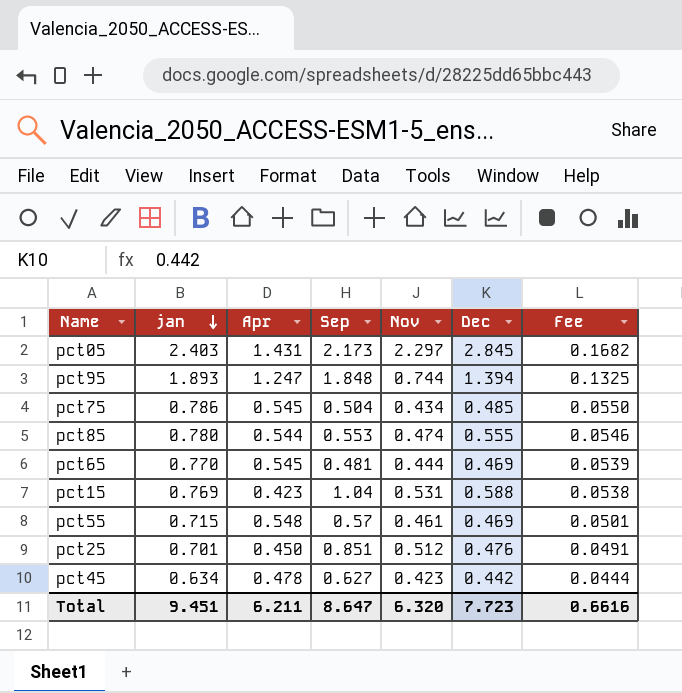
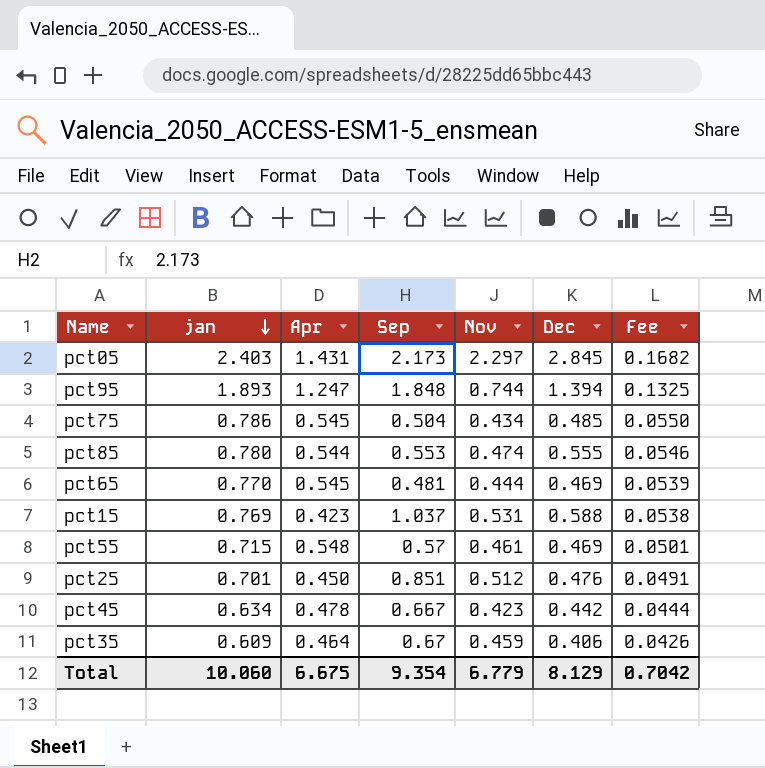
pct15 | Sep: 1.04 -> 1.037
pct45 | Sep: 0.627 -> 0.667
row pct35: none -> 0.609 | 0.464 | 0.67 | 0.459 | 0.406 | 0.0426
Total | jan: 9.451 -> 10.060
Total | Apr: 6.211 -> 6.675
Total | Sep: 8.647 -> 9.354
Total | Nov: 6.320 -> 6.779
Total | Dec: 7.723 -> 8.129
Total | Fee: 0.6616 -> 0.7042

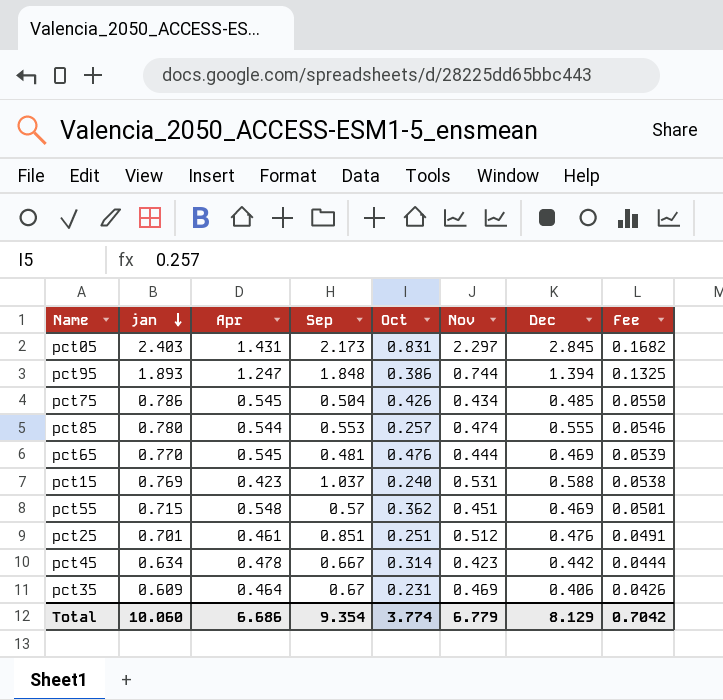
column Oct | position: none -> 5
pct55 | Nov: 0.461 -> 0.451
pct25 | Apr: 0.450 -> 0.461
pct35 | Nov: 0.459 -> 0.469
Total | Apr: 6.675 -> 6.686

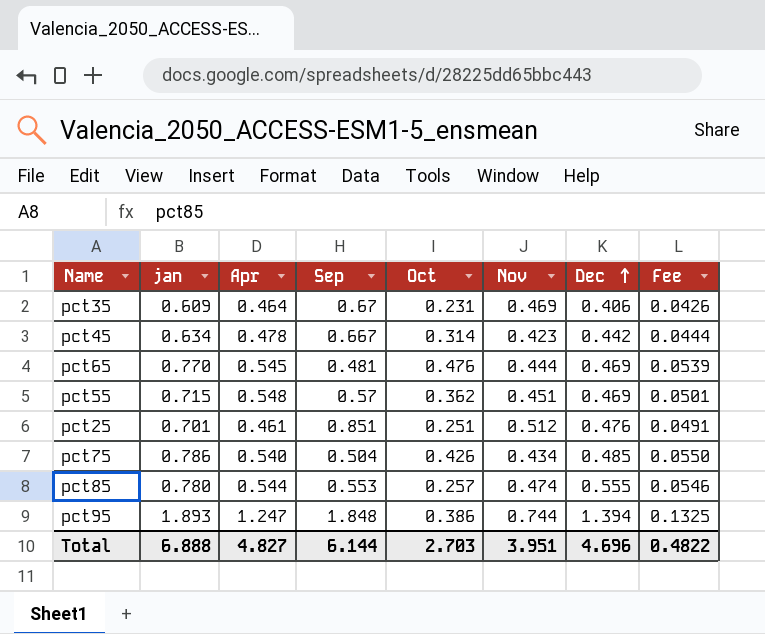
row order: jan descending -> Dec ascending
row pct05: 2.403 | 1.431 | 2.173 | 0.831 | 2.297 | 2.845 | 0.1682 -> none
row pct15: 0.769 | 0.423 | 1.037 | 0.240 | 0.531 | 0.588 | 0.0538 -> none
pct75 | Apr: 0.545 -> 0.540
Total | jan: 10.060 -> 6.888
Total | Apr: 6.686 -> 4.827
Total | Sep: 9.354 -> 6.144
Total | Oct: 3.774 -> 2.703
Total | Nov: 6.779 -> 3.951
Total | Dec: 8.129 -> 4.696
Total | Fee: 0.7042 -> 0.4822

